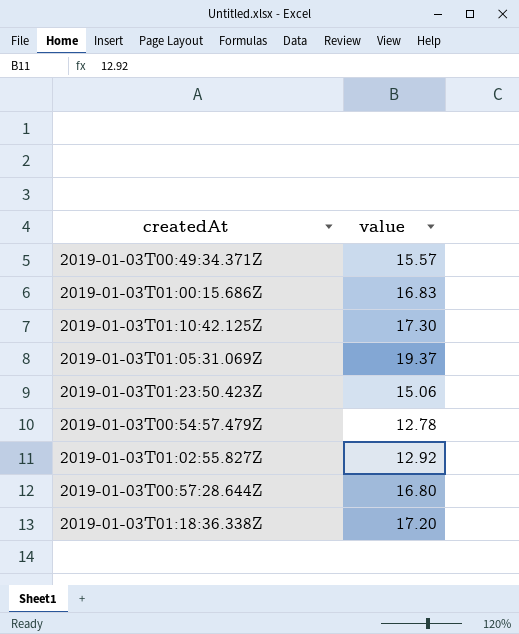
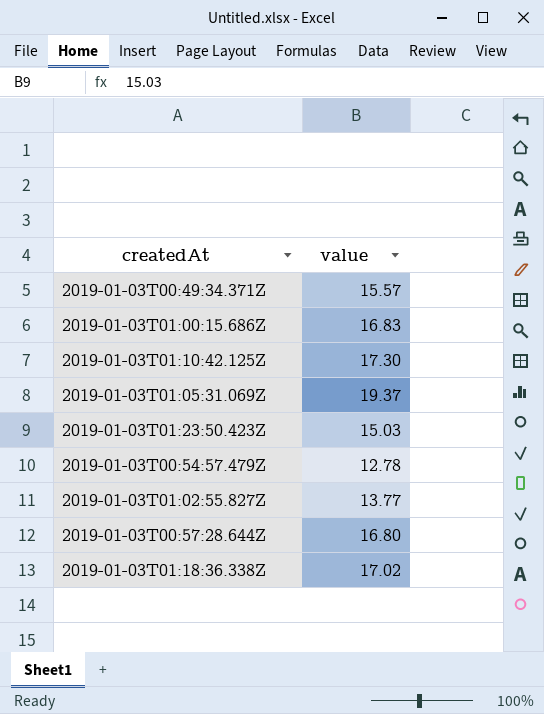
2019-01-03T01:23:50.423Z | value: 15.06 -> 15.03
2019-01-03T01:02:55.827Z | value: 12.92 -> 13.77
2019-01-03T01:18:36.338Z | value: 17.20 -> 17.02

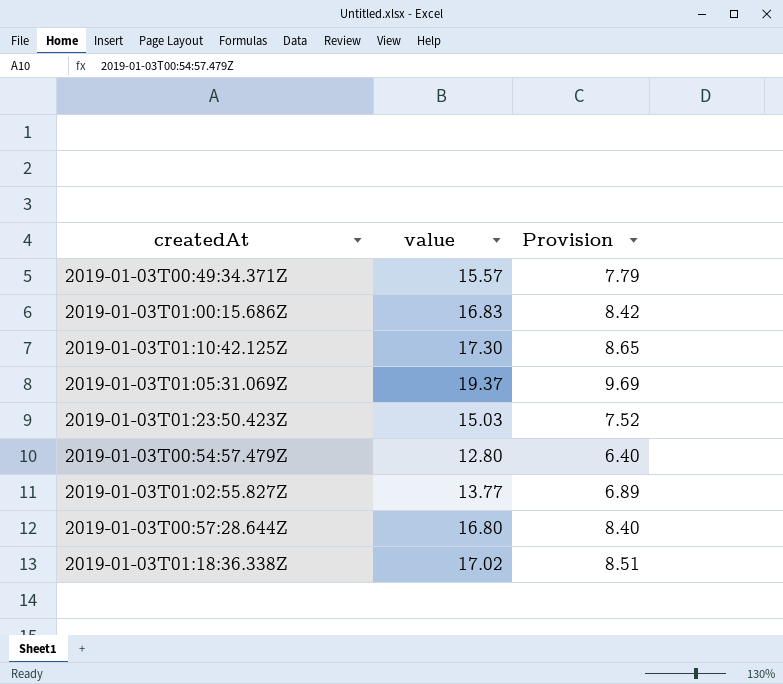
column Provision | formula: none -> [value] * 0.5
2019-01-03T00:54:57.479Z | value: 12.78 -> 12.80

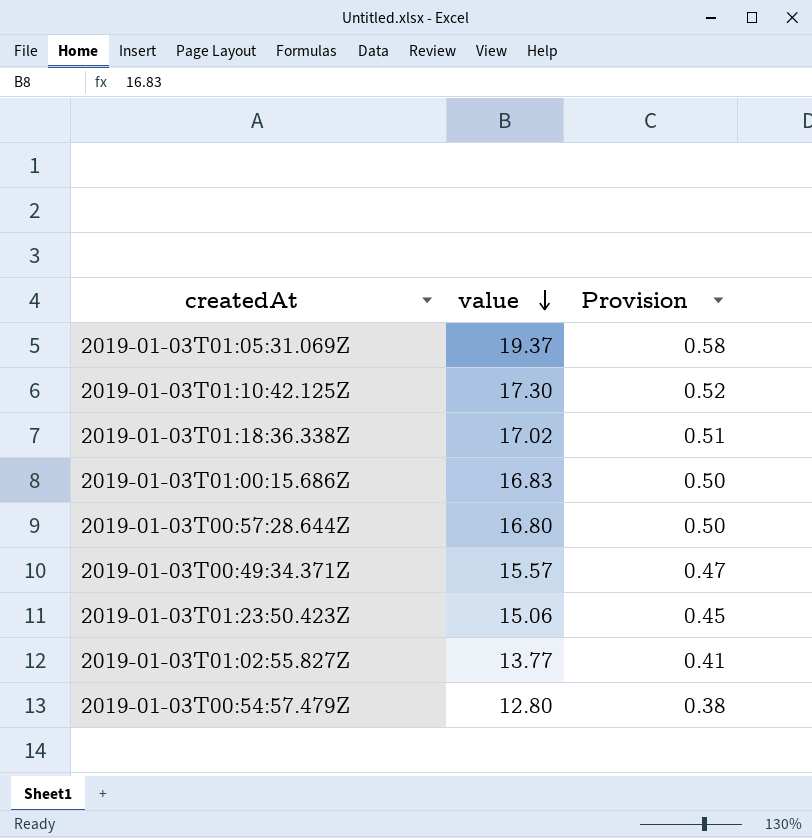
row order: none -> value descending
column Provision | formula: [value] * 0.5 -> [value] * 0.03
2019-01-03T01:23:50.423Z | value: 15.03 -> 15.06

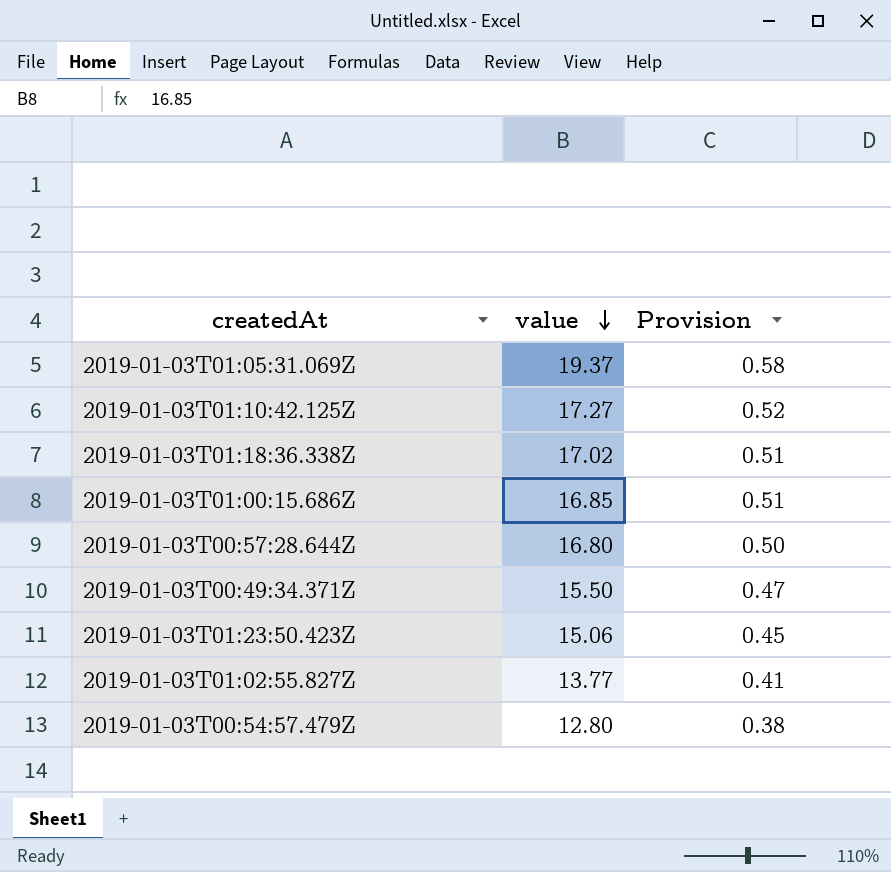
2019-01-03T01:10:42.125Z | value: 17.30 -> 17.27
2019-01-03T01:00:15.686Z | value: 16.83 -> 16.85
2019-01-03T01:00:15.686Z | Provision: 0.50 -> 0.51
2019-01-03T00:49:34.371Z | value: 15.57 -> 15.50

